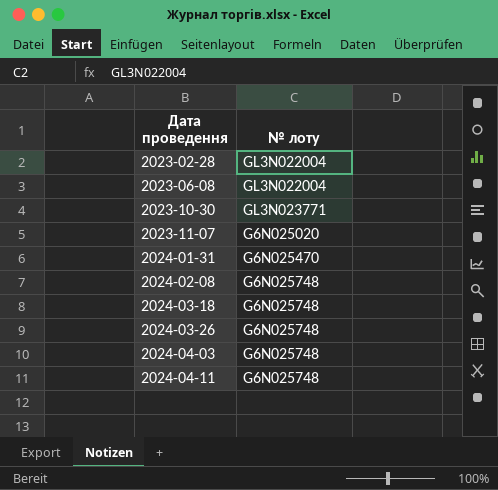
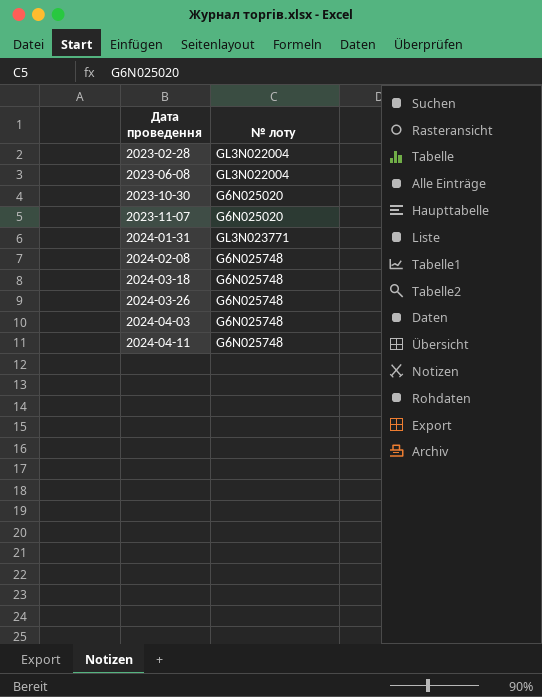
2023-10-30 | № лоту: GL3N023771 -> G6N025020
2024-01-31 | № лоту: G6N025470 -> GL3N023771

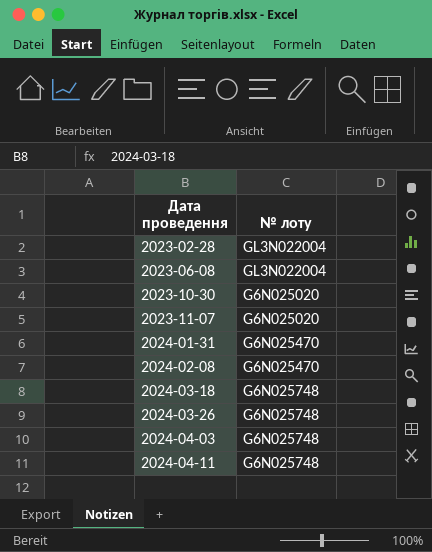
2024-01-31 | № лоту: GL3N023771 -> G6N025470
2024-02-08 | № лоту: G6N025748 -> G6N025470

